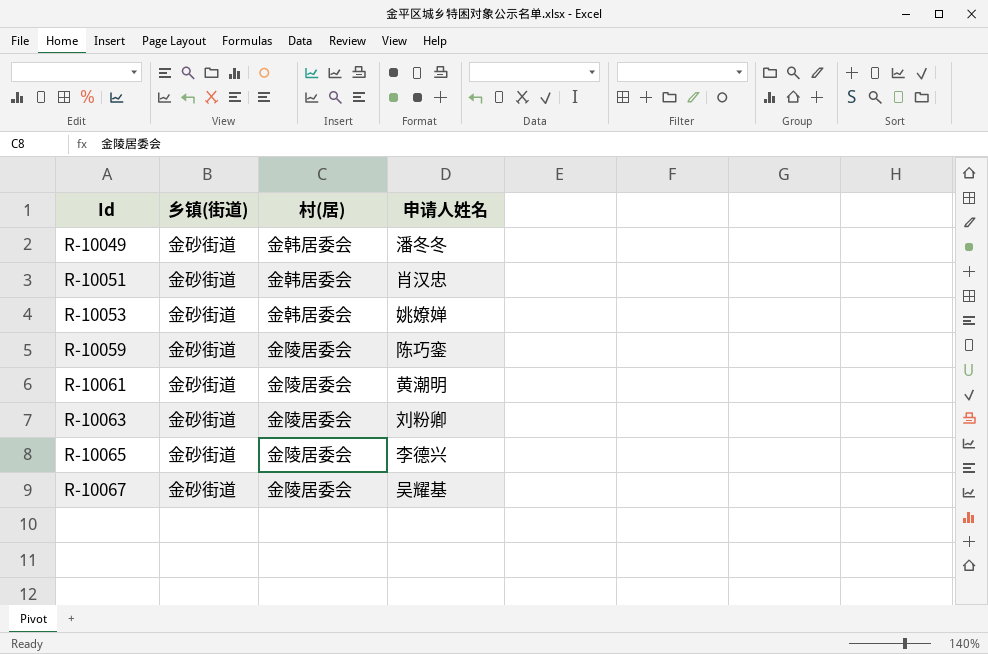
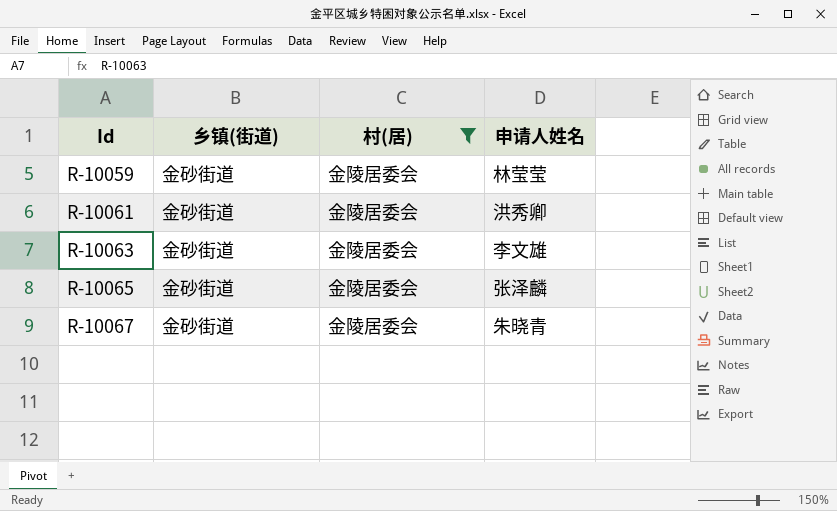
filter: none -> 村(居) = 金陵居委会
R-10059 | 申请人姓名: 陈巧銮 -> 林莹莹
R-10061 | 申请人姓名: 黄潮明 -> 洪秀卿
R-10063 | 申请人姓名: 刘粉卿 -> 李文雄
R-10065 | 申请人姓名: 李德兴 -> 张泽麟
R-10067 | 申请人姓名: 吴耀基 -> 朱晓青

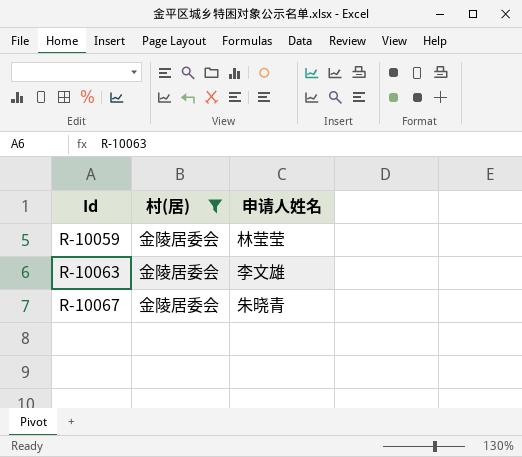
column 乡镇(街道) | position: 2 -> none
row R-10061: 金砂街道 | 金陵居委会 | 洪秀卿 -> none
row R-10065: 金砂街道 | 金陵居委会 | 张泽麟 -> none

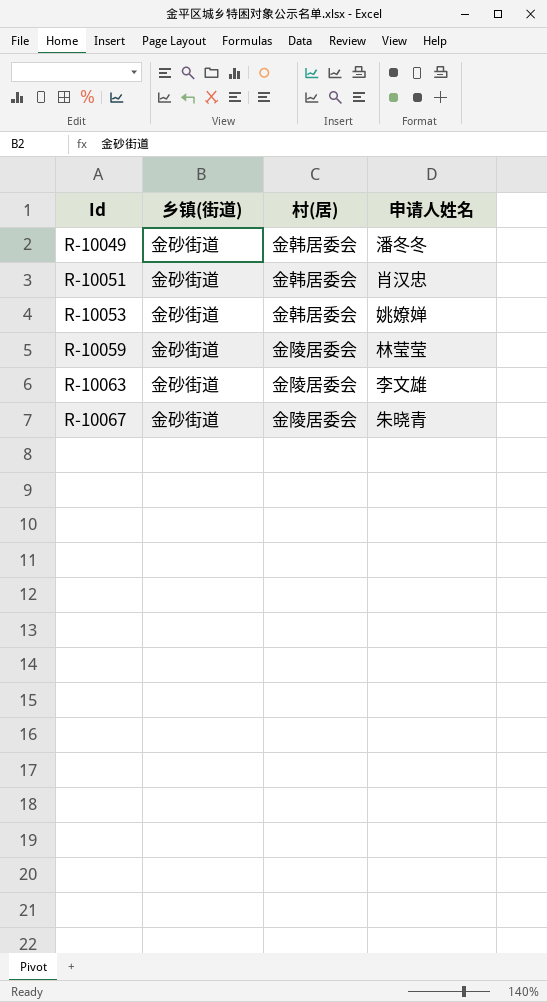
filter: 村(居) = 金陵居委会 -> none
column 乡镇(街道) | position: none -> 2

